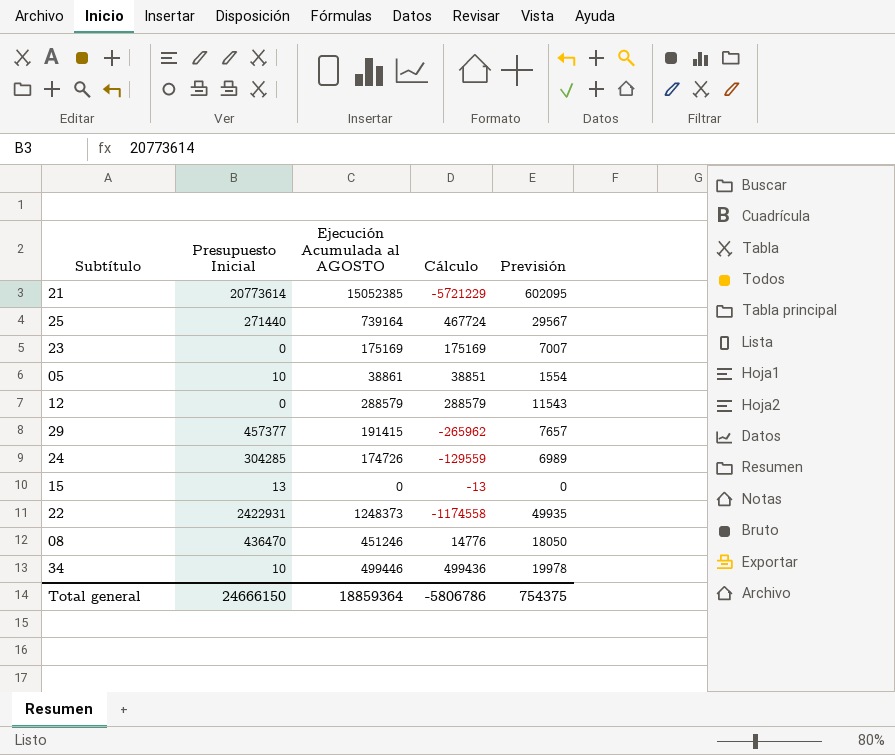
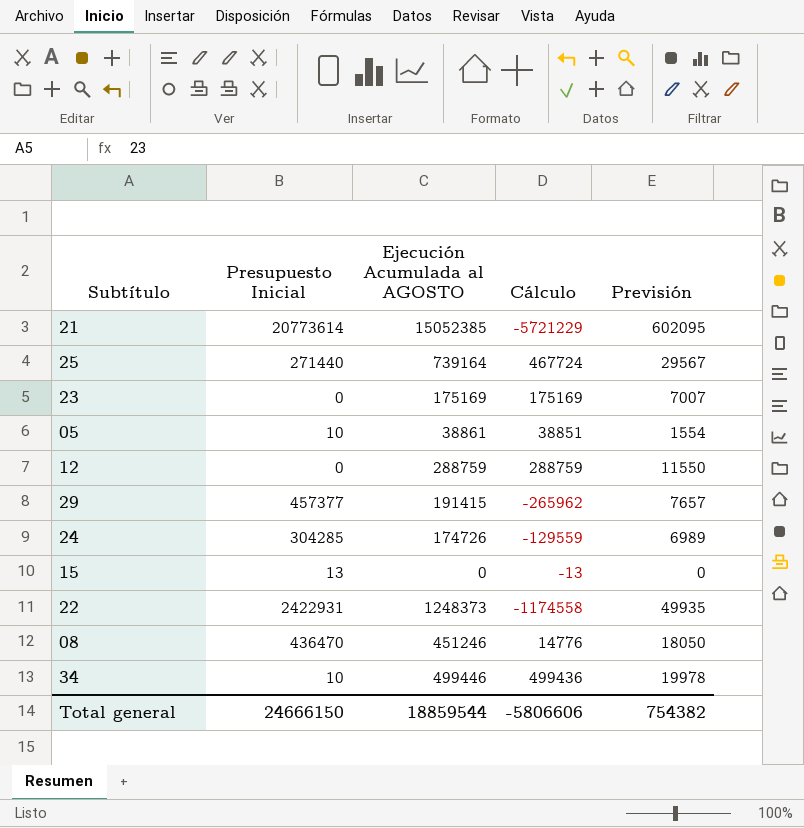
12 | Ejecución Acumulada al AGOSTO: 288579 -> 288759
12 | Cálculo: 288579 -> 288759
12 | Previsión: 11543 -> 11550
Total general | Ejecución Acumulada al AGOSTO: 18859364 -> 18859544
Total general | Cálculo: -5806786 -> -5806606
Total general | Previsión: 754375 -> 754382

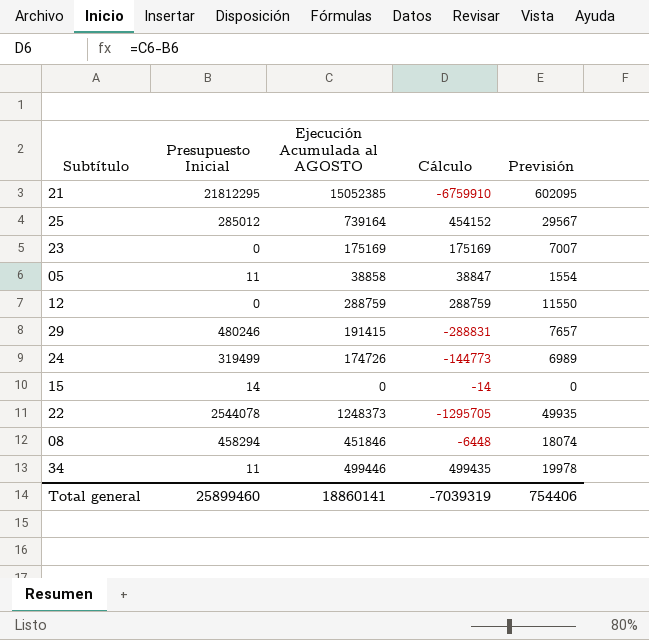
21 | Presupuesto Inicial: 20773614 -> 21812295
21 | Cálculo: -5721229 -> -6759910
25 | Presupuesto Inicial: 271440 -> 285012
25 | Cálculo: 467724 -> 454152
05 | Presupuesto Inicial: 10 -> 11
05 | Ejecución Acumulada al AGOSTO: 38861 -> 38858
05 | Cálculo: 38851 -> 38847
29 | Presupuesto Inicial: 457377 -> 480246
29 | Cálculo: -265962 -> -288831
24 | Presupuesto Inicial: 304285 -> 319499
24 | Cálculo: -129559 -> -144773
15 | Presupuesto Inicial: 13 -> 14
15 | Cálculo: -13 -> -14
22 | Presupuesto Inicial: 2422931 -> 2544078
22 | Cálculo: -1174558 -> -1295705
08 | Presupuesto Inicial: 436470 -> 458294
08 | Ejecución Acumulada al AGOSTO: 451246 -> 451846
08 | Cálculo: 14776 -> -6448
08 | Previsión: 18050 -> 18074
34 | Presupuesto Inicial: 10 -> 11
34 | Cálculo: 499436 -> 499435
Total general | Presupuesto Inicial: 24666150 -> 25899460
Total general | Ejecución Acumulada al AGOSTO: 18859544 -> 18860141
Total general | Cálculo: -5806606 -> -7039319
Total general | Previsión: 754382 -> 754406

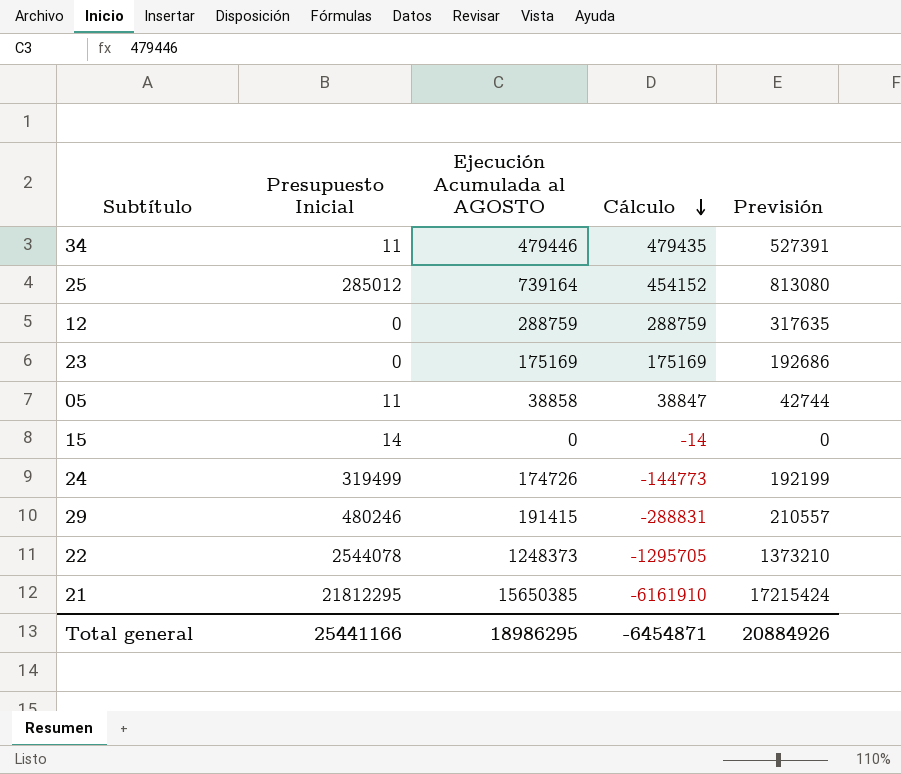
row order: none -> Cálculo descending
column Previsión | formula: [Ejecución Acumulada al AGOSTO] * 0,04 -> [Ejecución Acumulada al AGOSTO] * 1,1
row 08: 458294 | 451846 | -6448 | 18074 -> none
34 | Ejecución Acumulada al AGOSTO: 499446 -> 479446
34 | Cálculo: 499435 -> 479435
21 | Ejecución Acumulada al AGOSTO: 15052385 -> 15650385
21 | Cálculo: -6759910 -> -6161910
Total general | Presupuesto Inicial: 25899460 -> 25441166
Total general | Ejecución Acumulada al AGOSTO: 18860141 -> 18986295
Total general | Cálculo: -7039319 -> -6454871
Total general | Previsión: 754406 -> 20884926

